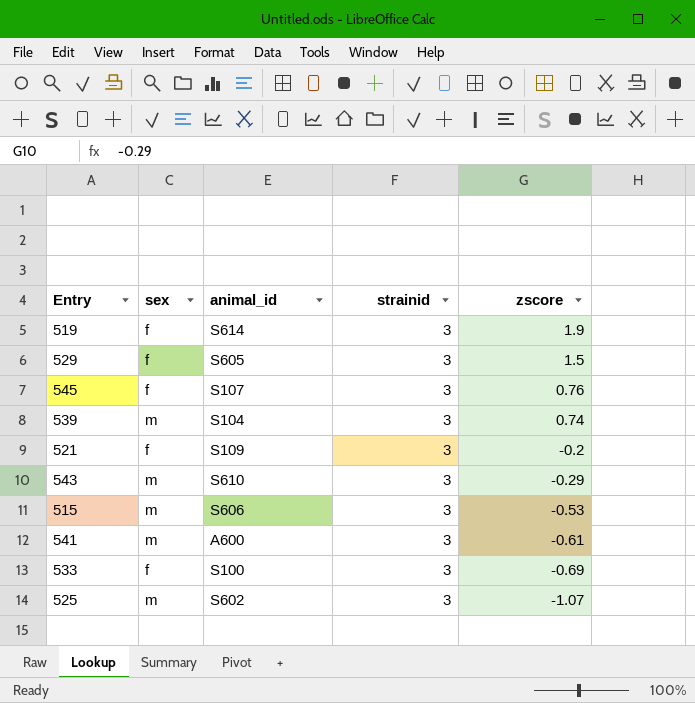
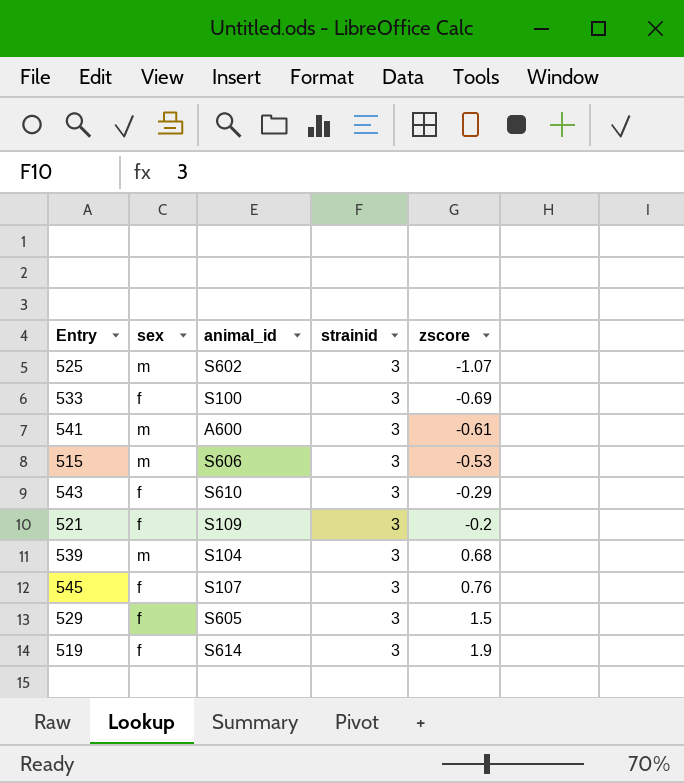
row order: zscore descending -> zscore ascending
543 | sex: m -> f
539 | zscore: 0.74 -> 0.68

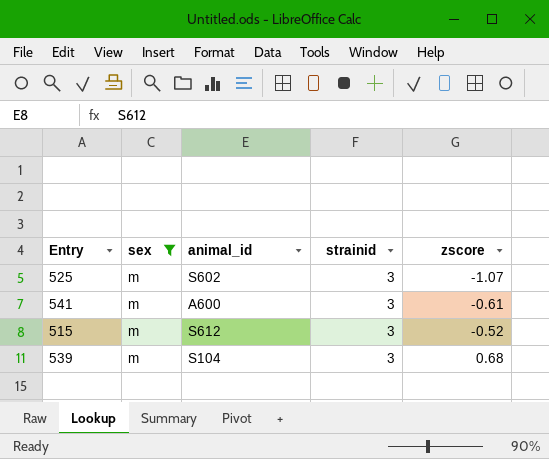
filter: none -> sex = m
515 | animal_id: S606 -> S612
515 | zscore: -0.53 -> -0.52

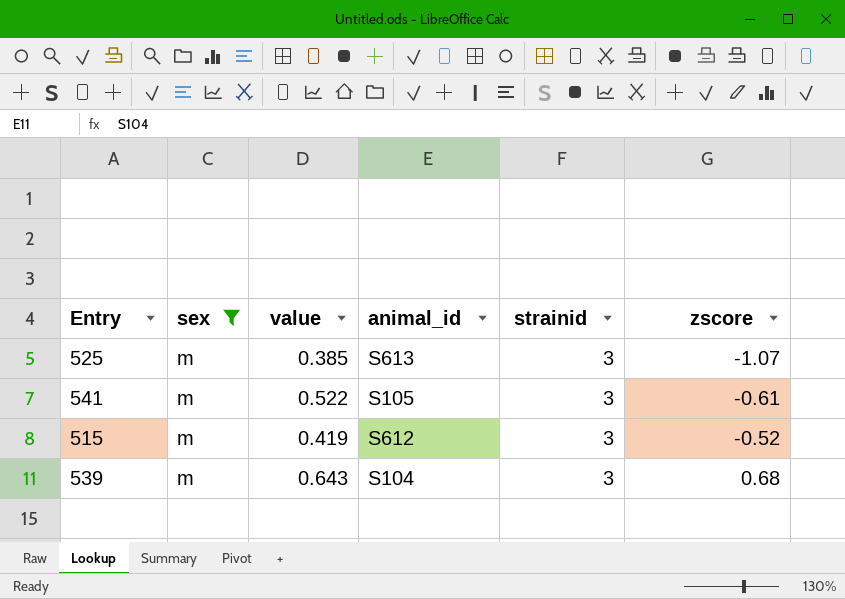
column value | position: none -> 3
525 | animal_id: S602 -> S613
541 | animal_id: A600 -> S105

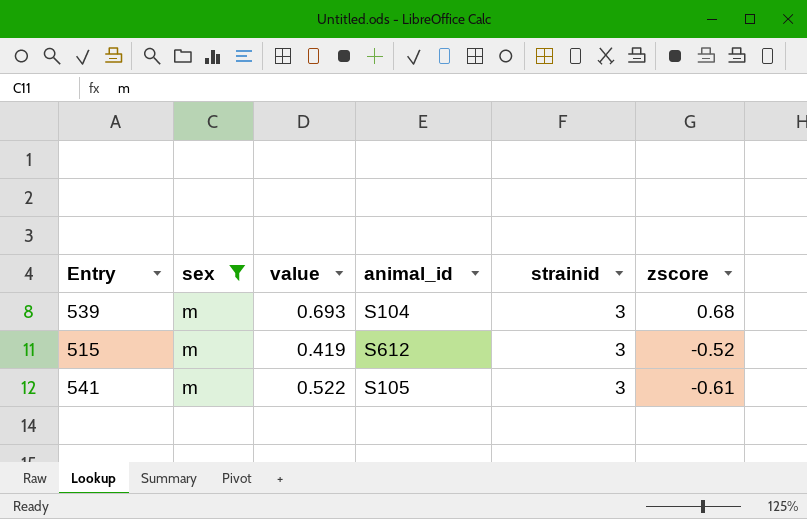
row order: zscore ascending -> zscore descending
row 525: m | 0.385 | S613 | 3 | -1.07 -> none
539 | value: 0.643 -> 0.693

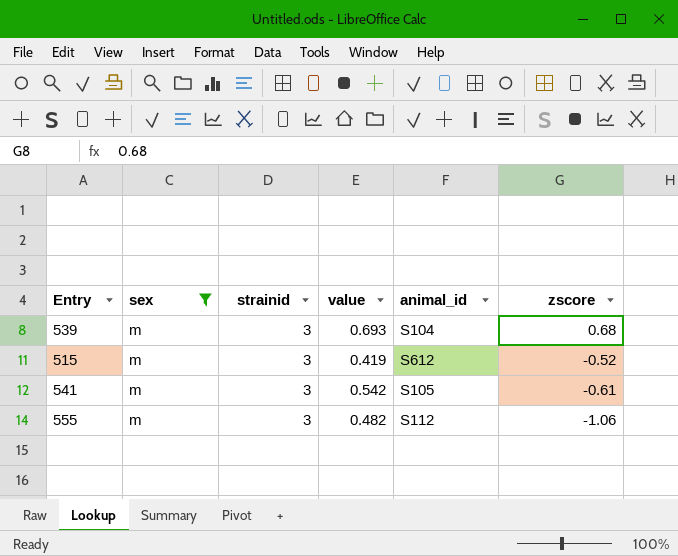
column strainid | position: 5 -> 3
541 | value: 0.522 -> 0.542
row 555: none -> m | 3 | 0.482 | S112 | -1.06

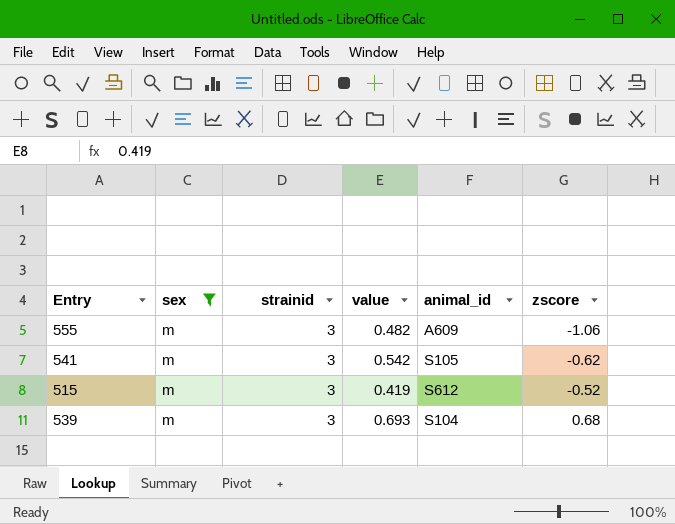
row order: zscore descending -> zscore ascending
555 | animal_id: S112 -> A609
541 | zscore: -0.61 -> -0.62

